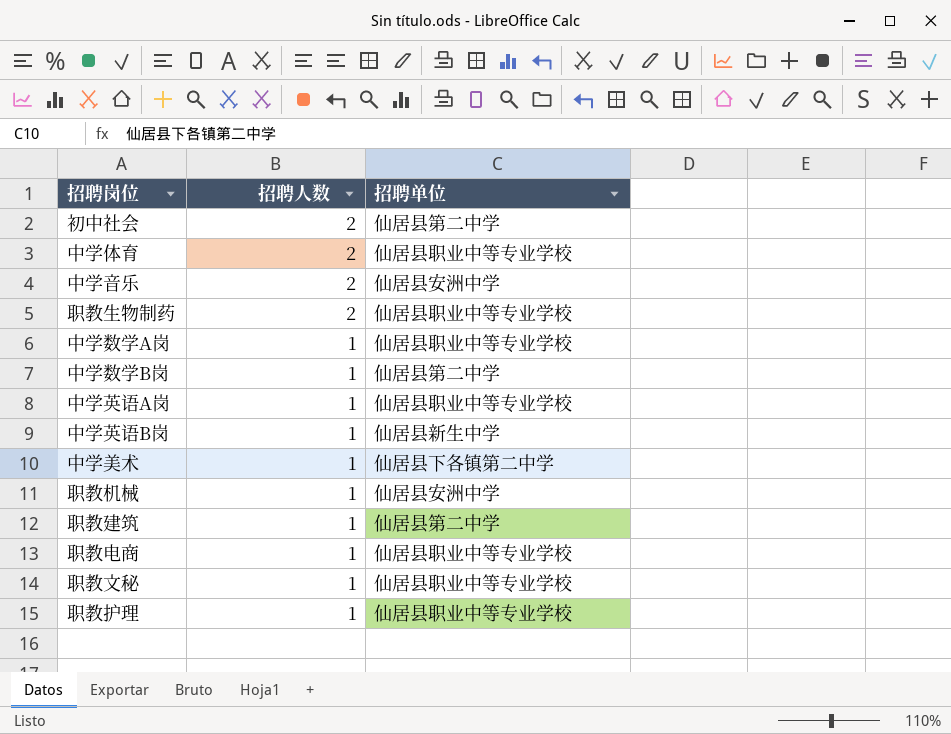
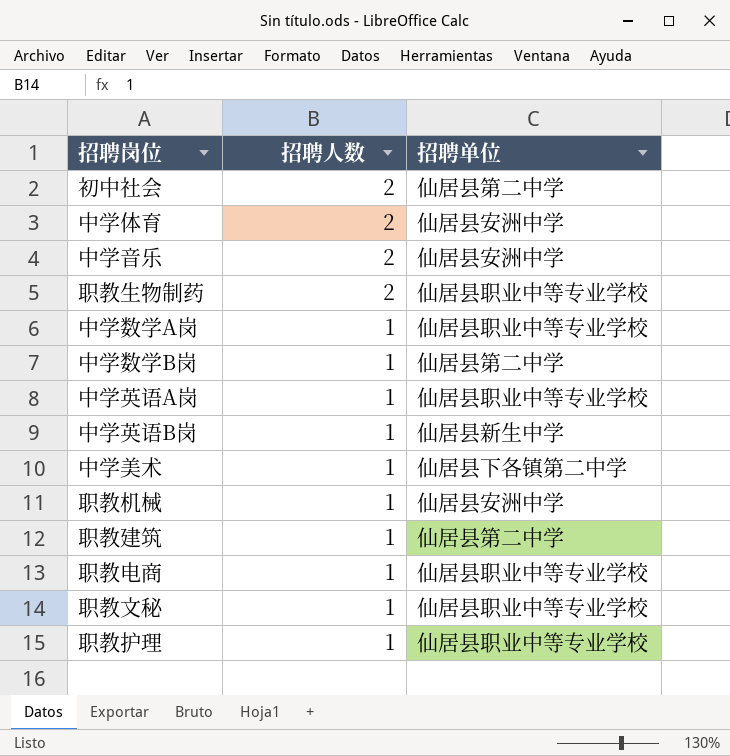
中学体育 | 招聘单位: 仙居县职业中等专业学校 -> 仙居县安洲中学

